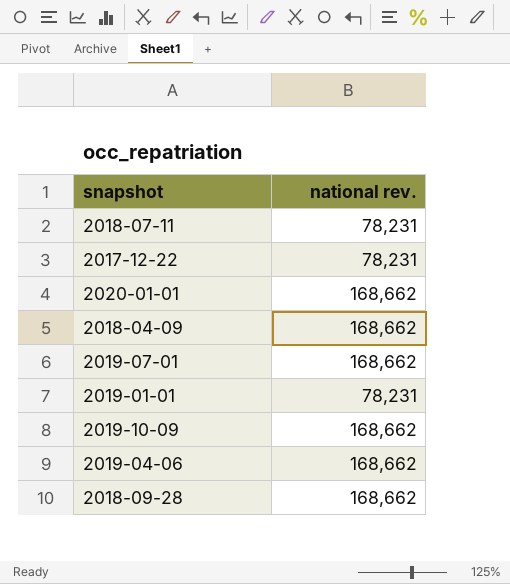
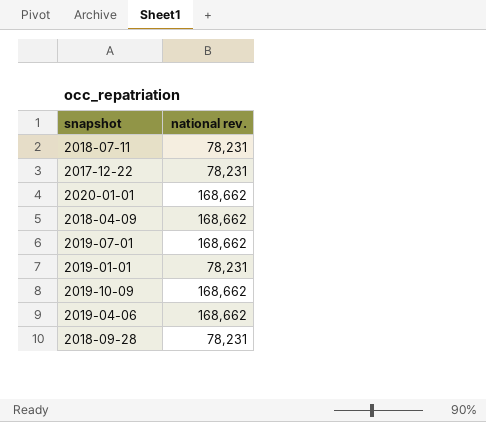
2018-09-28 | national rev.: 168,662 -> 78,231

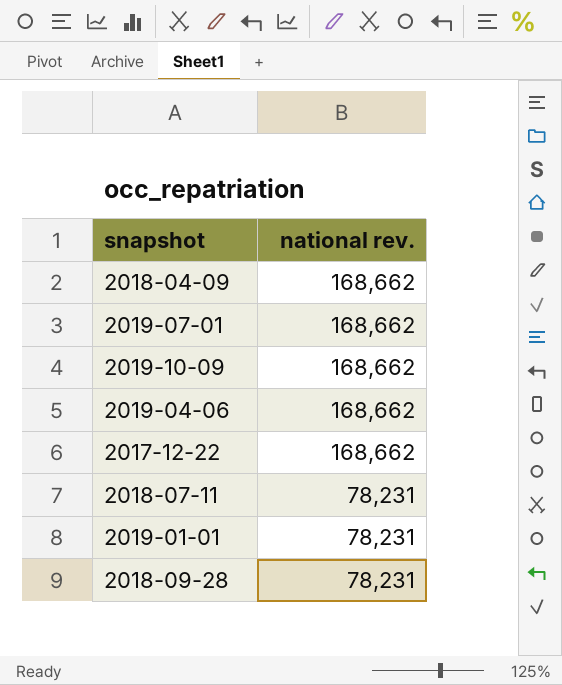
row order: none -> national rev. descending
row 2020-01-01: 168,662 -> none
2017-12-22 | national rev.: 78,231 -> 168,662

